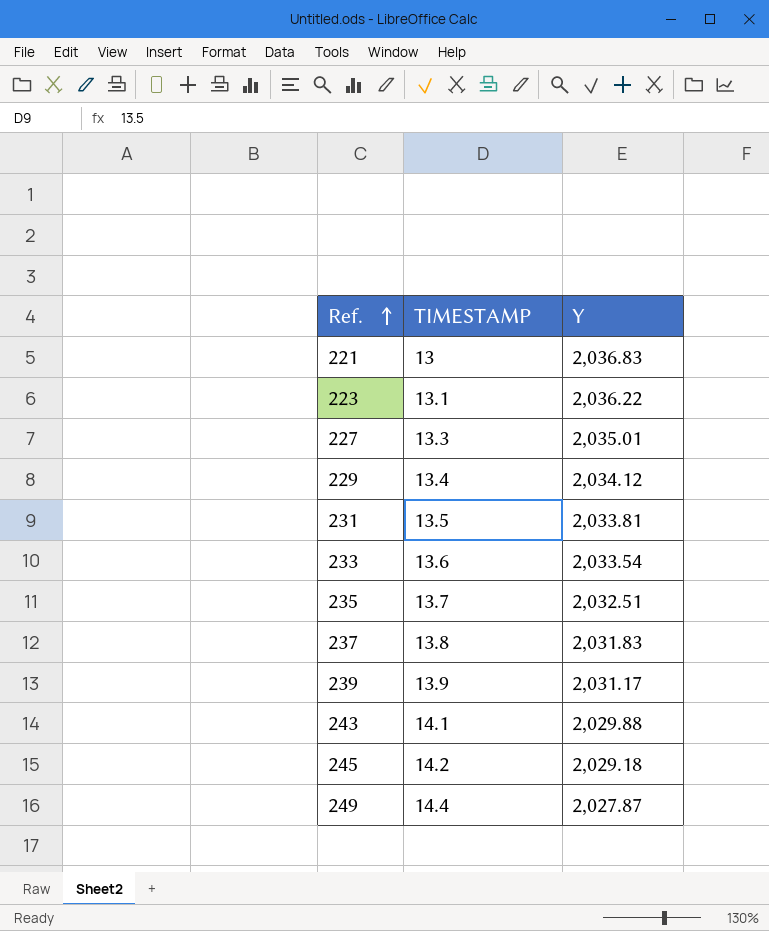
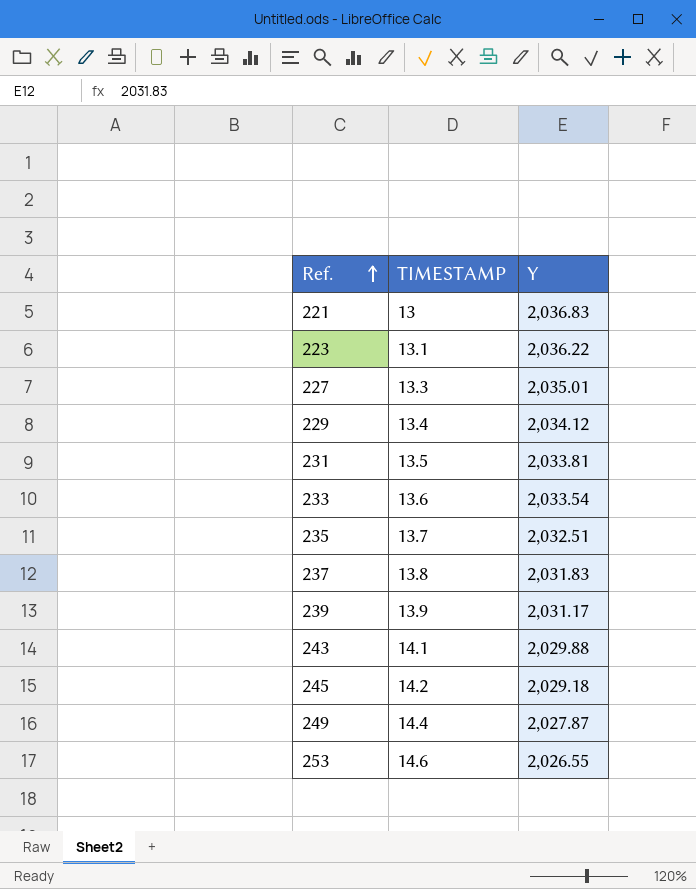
row 253: none -> 14.6 | 2,026.55

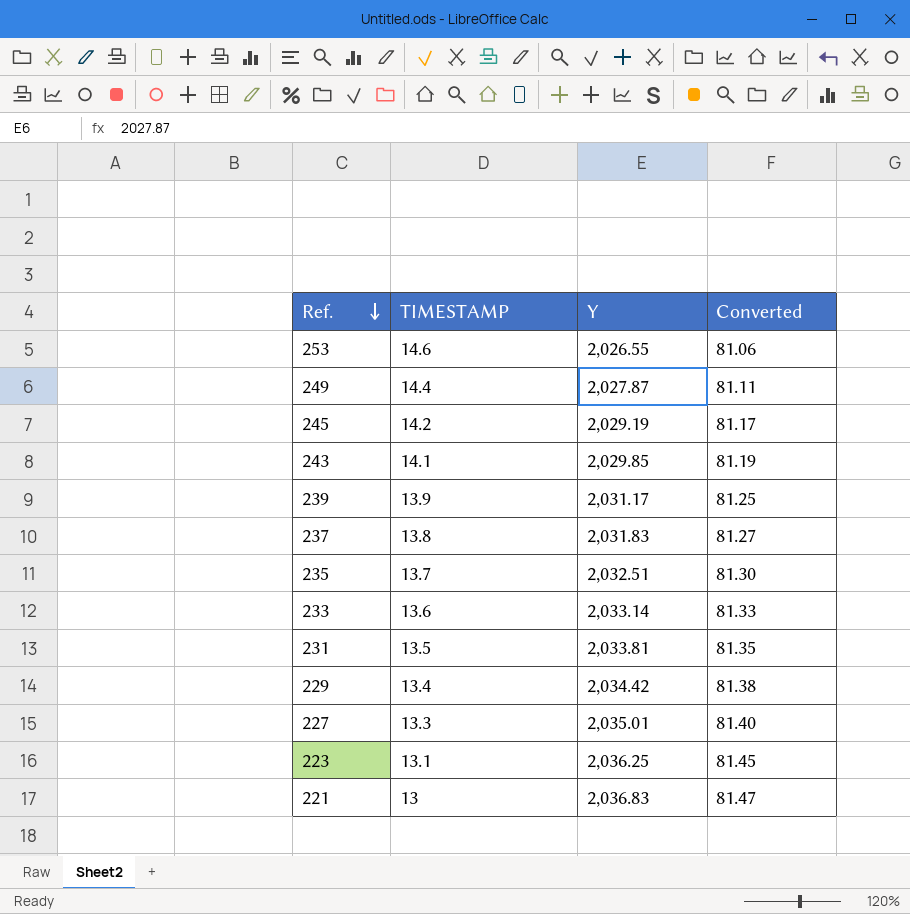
row order: Ref. ascending -> Ref. descending
column Converted | formula: none -> [Y] * 0.04
245 | Y: 2,029.18 -> 2,029.19
243 | Y: 2,029.88 -> 2,029.85
233 | Y: 2,033.54 -> 2,033.14
229 | Y: 2,034.12 -> 2,034.42
223 | Y: 2,036.22 -> 2,036.25

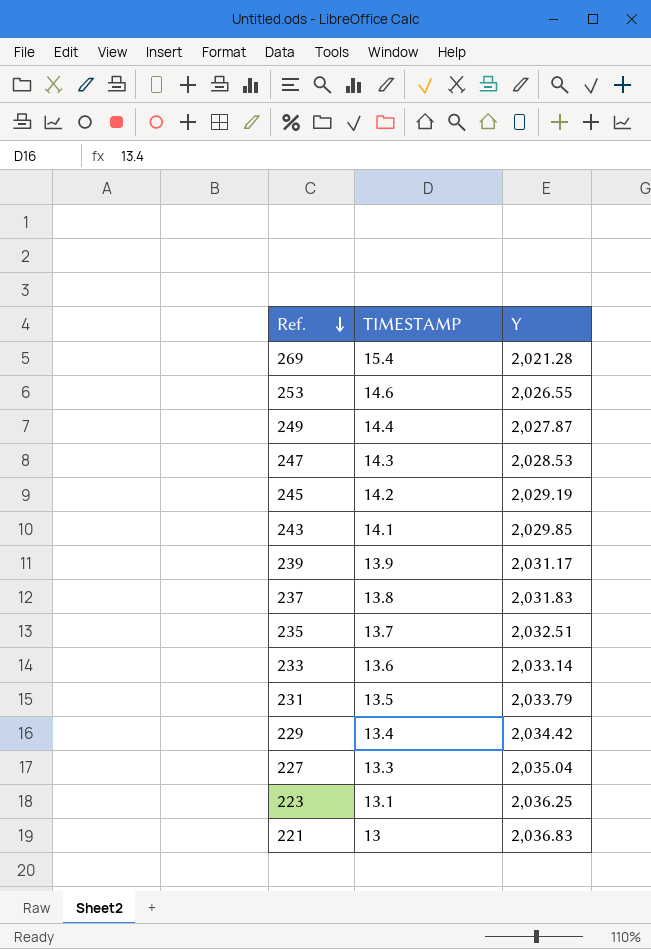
column Converted | formula: [Y] * 0.04 -> none
row 269: none -> 15.4 | 2,021.28
row 247: none -> 14.3 | 2,028.53
231 | Y: 2,033.81 -> 2,033.79
227 | Y: 2,035.01 -> 2,035.04

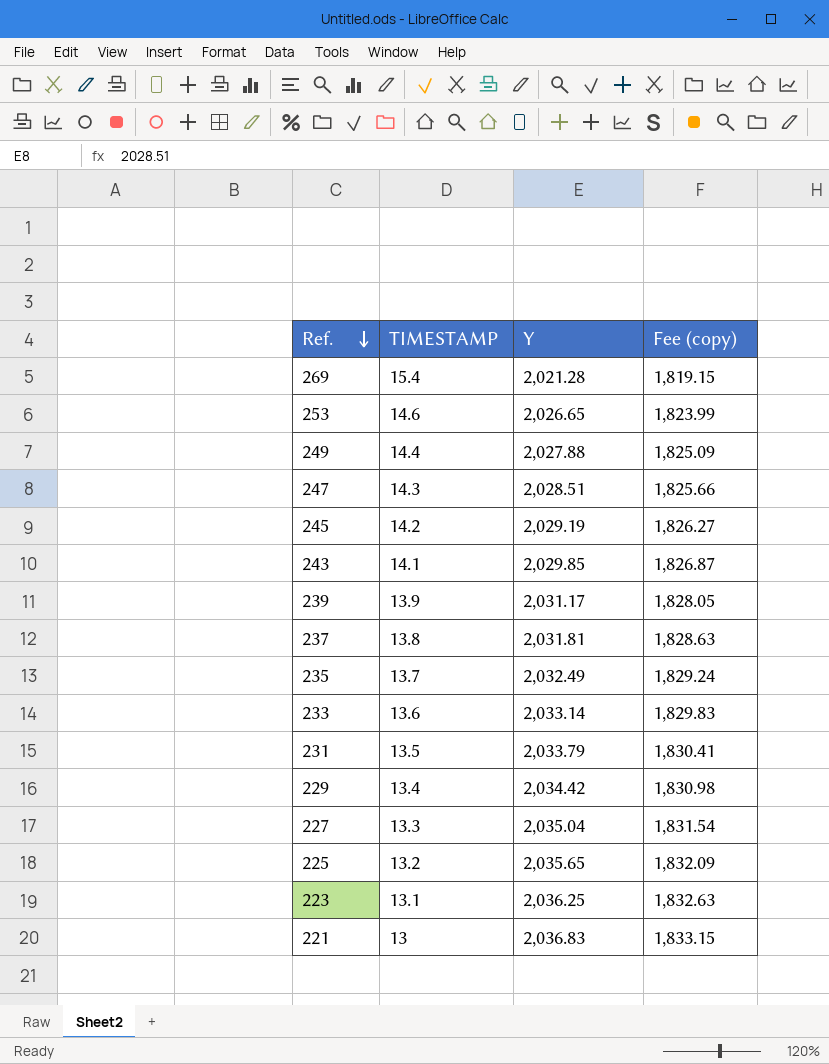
column Fee (copy) | formula: none -> [Y] * 0.9
253 | Y: 2,026.55 -> 2,026.65
249 | Y: 2,027.87 -> 2,027.88
247 | Y: 2,028.53 -> 2,028.51
237 | Y: 2,031.83 -> 2,031.81
235 | Y: 2,032.51 -> 2,032.49
row 225: none -> 13.2 | 2,035.65 | 1,832.09

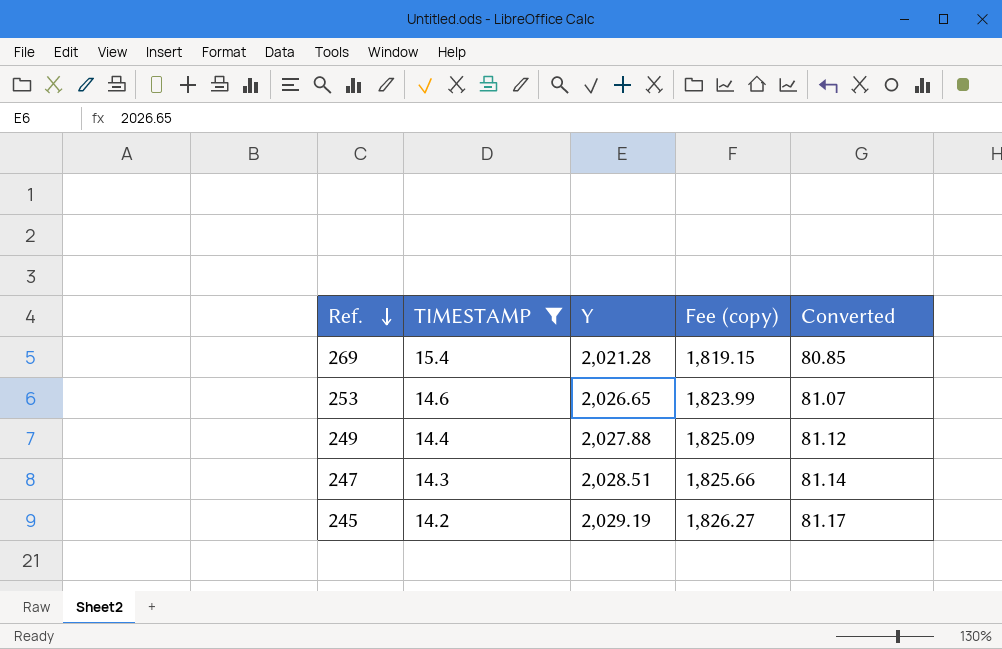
filter: none -> TIMESTAMP >= 14.2
column Converted | formula: none -> [Y] * 0.04

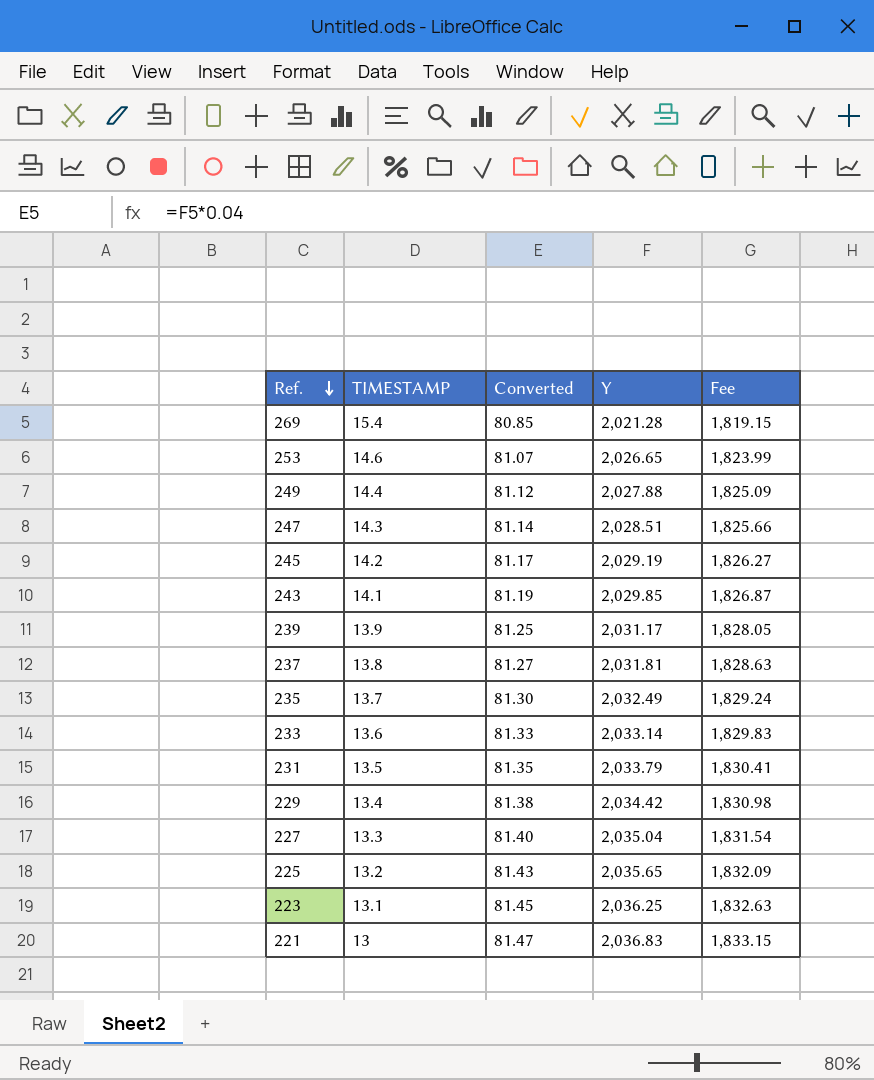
filter: TIMESTAMP >= 14.2 -> none
column Converted | position: 5 -> 3
column name: Fee (copy) -> Fee

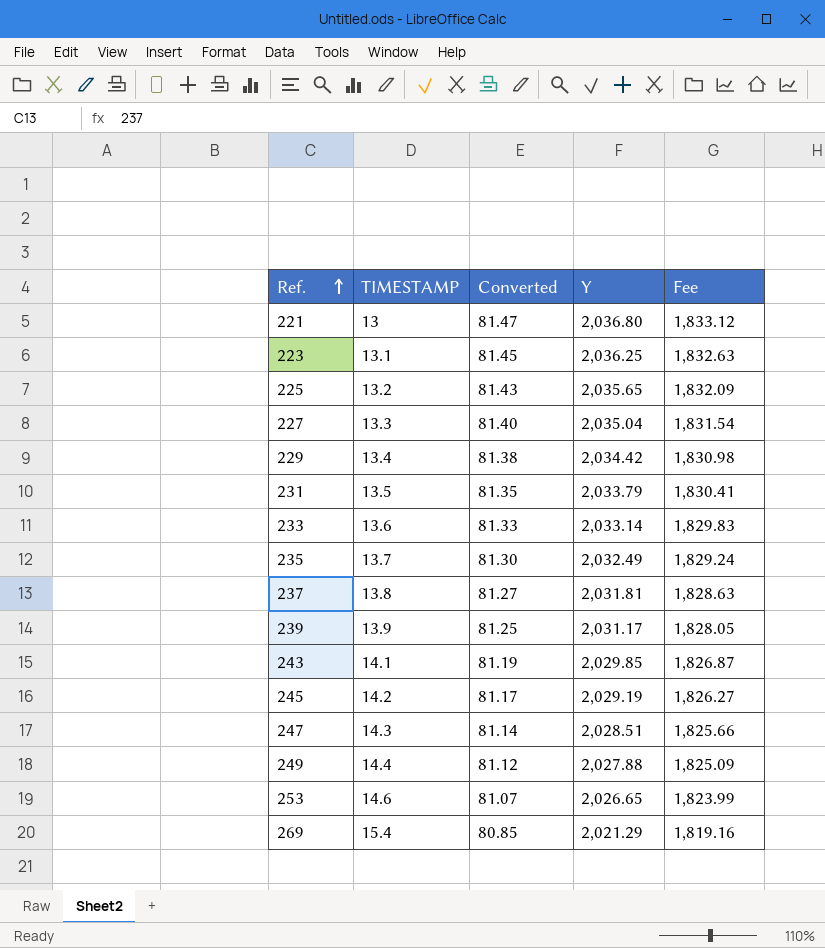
row order: Ref. descending -> Ref. ascending
221 | Y: 2,036.83 -> 2,036.80
221 | Fee: 1,833.15 -> 1,833.12
269 | Y: 2,021.28 -> 2,021.29
269 | Fee: 1,819.15 -> 1,819.16

